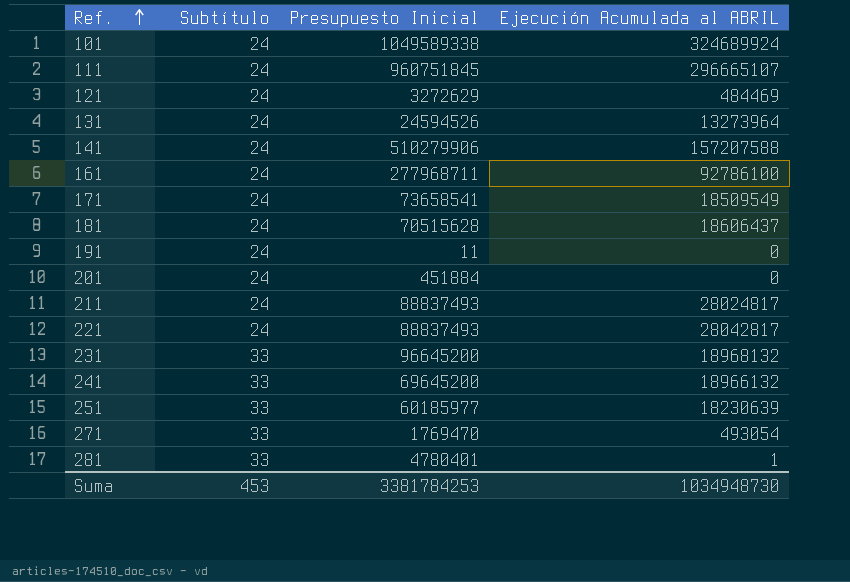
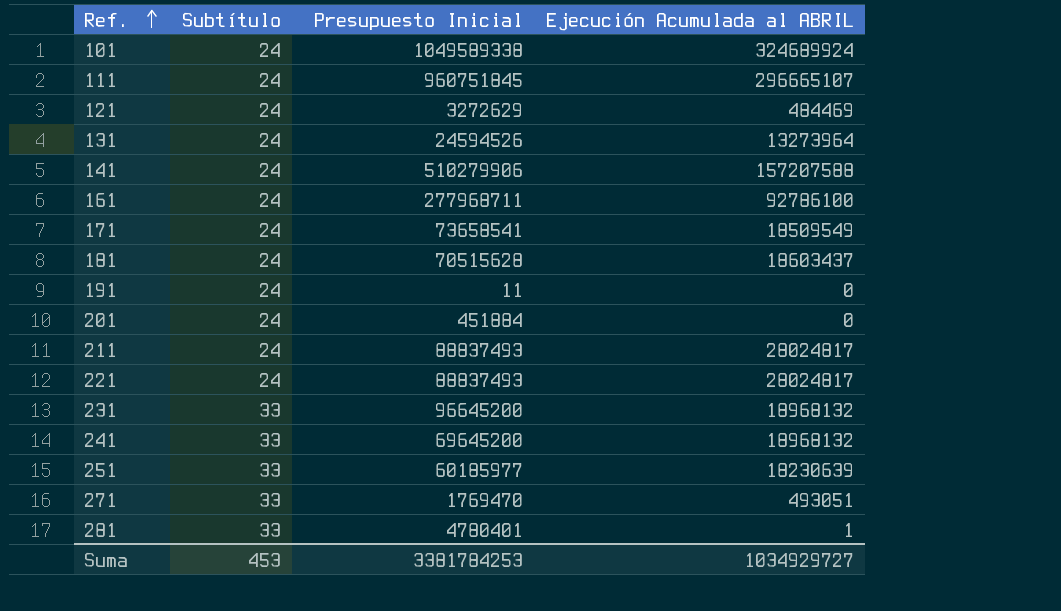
181 | Ejecución Acumulada al ABRIL: 18606437 -> 18603437
221 | Ejecución Acumulada al ABRIL: 28042817 -> 28024817
241 | Ejecución Acumulada al ABRIL: 18966132 -> 18968132
271 | Ejecución Acumulada al ABRIL: 493054 -> 493051
Suma | Ejecución Acumulada al ABRIL: 1034948730 -> 1034929727

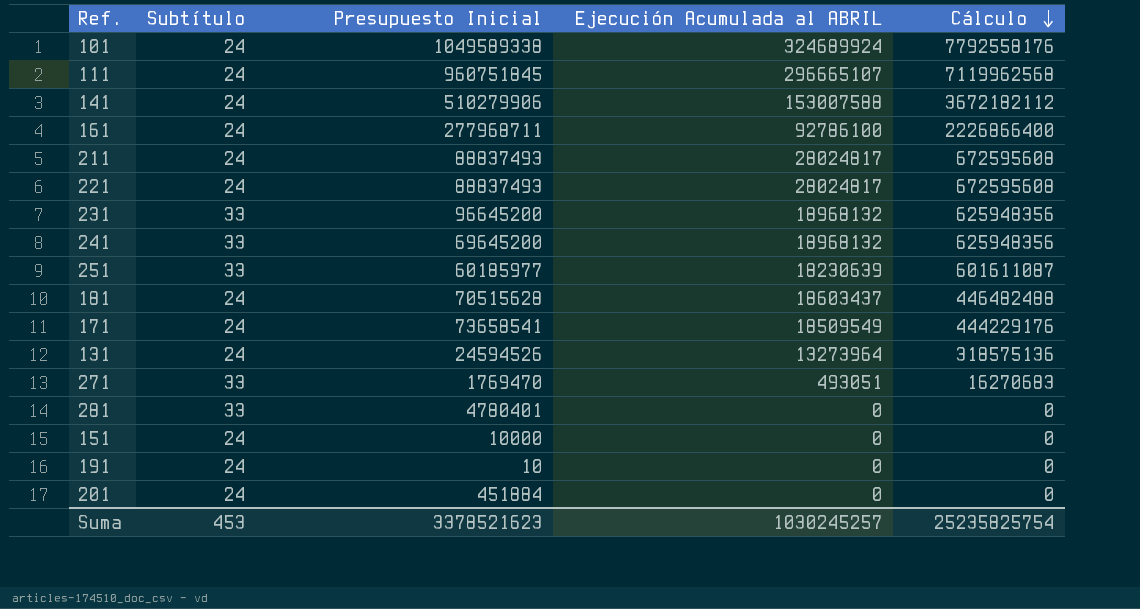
row order: Ref. ascending -> Cálculo descending
column Cálculo | formula: none -> [Subtítulo] * [Ejecución Acumulada al ABRIL]
row 121: 24 | 3272629 | 484469 -> none
141 | Ejecución Acumulada al ABRIL: 157207588 -> 153007588
281 | Ejecución Acumulada al ABRIL: 1 -> 0
row 151: none -> 24 | 10000 | 0 | 0
191 | Presupuesto Inicial: 11 -> 10
Suma | Presupuesto Inicial: 3381784253 -> 3378521623
Suma | Ejecución Acumulada al ABRIL: 1034929727 -> 1030245257

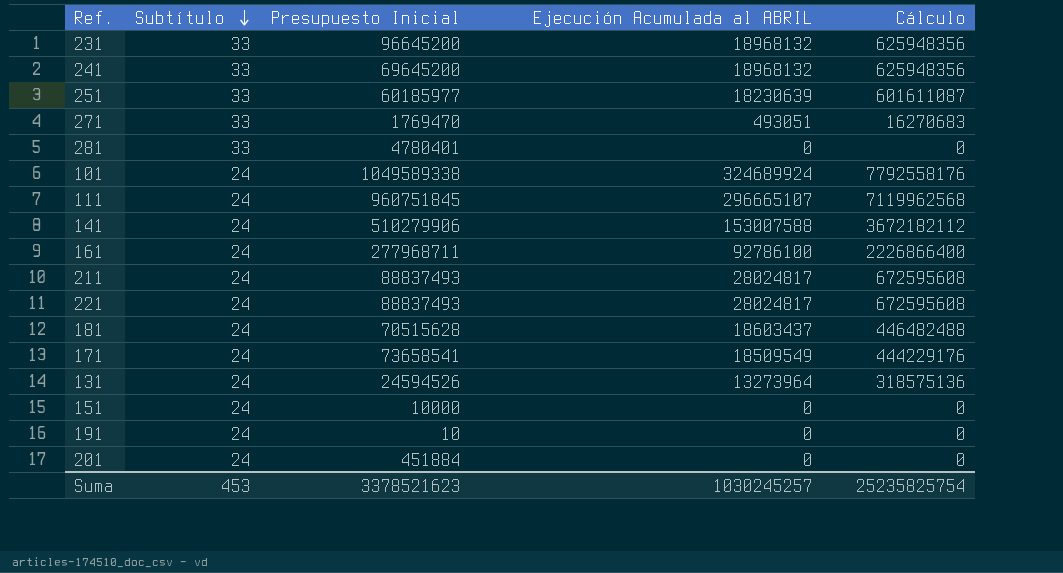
row order: Cálculo descending -> Subtítulo descending

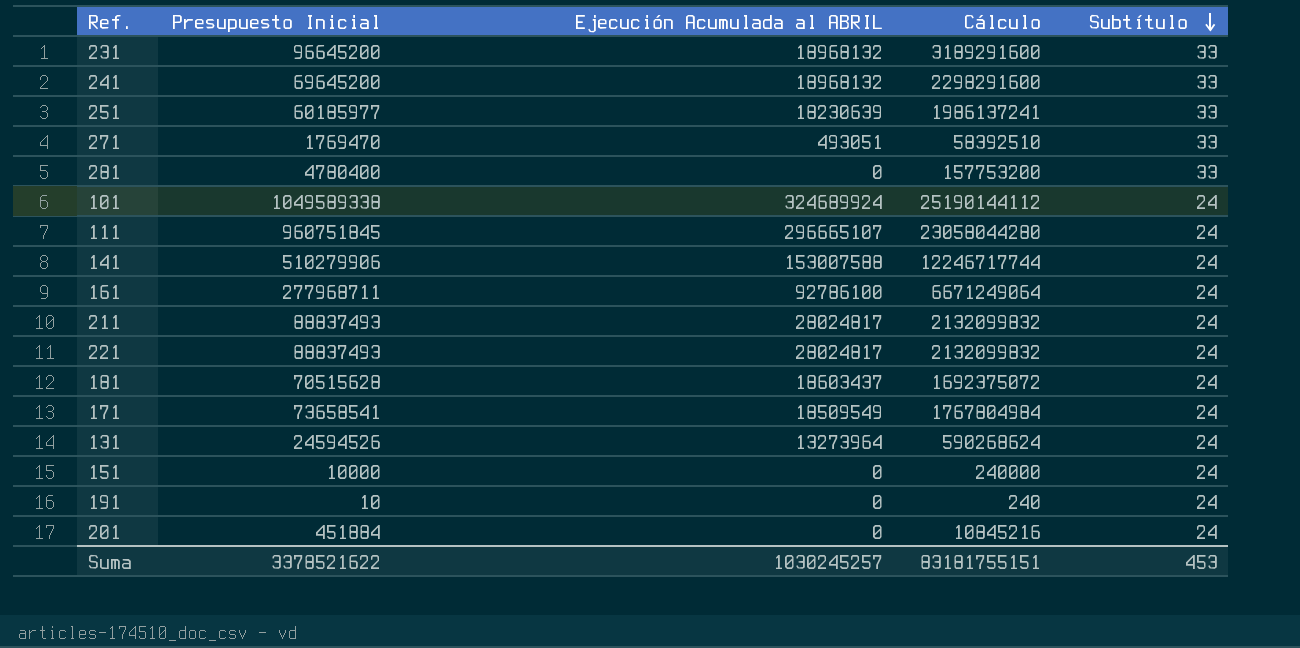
column Cálculo | formula: [Subtítulo] * [Ejecución Acumulada al ABRIL] -> [Presupuesto Inicial] * [Subtítulo]
column Subtítulo | position: 2 -> 5
281 | Presupuesto Inicial: 4780401 -> 4780400
Suma | Presupuesto Inicial: 3378521623 -> 3378521622
Suma | Cálculo: 25235825754 -> 83181755151

